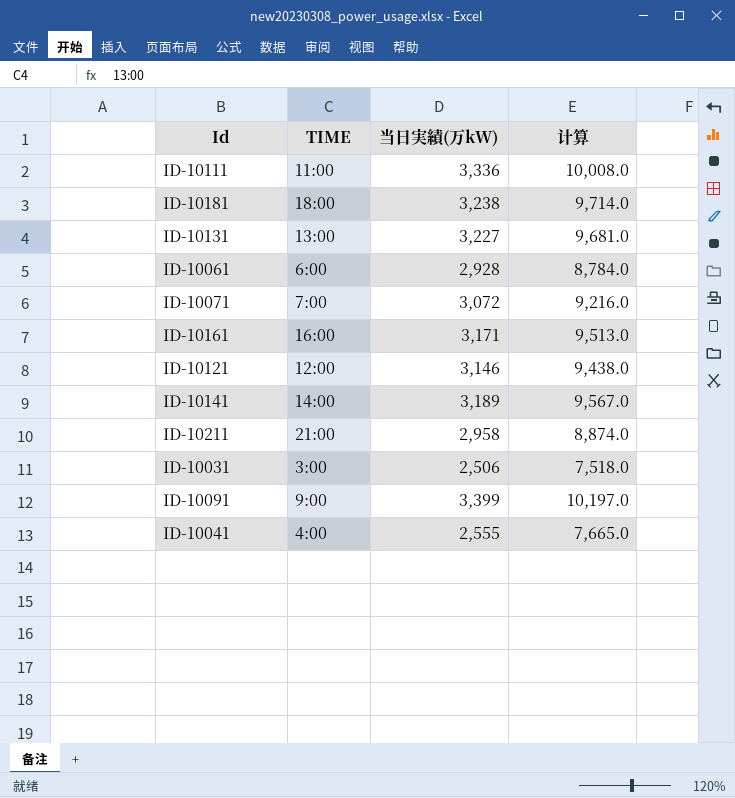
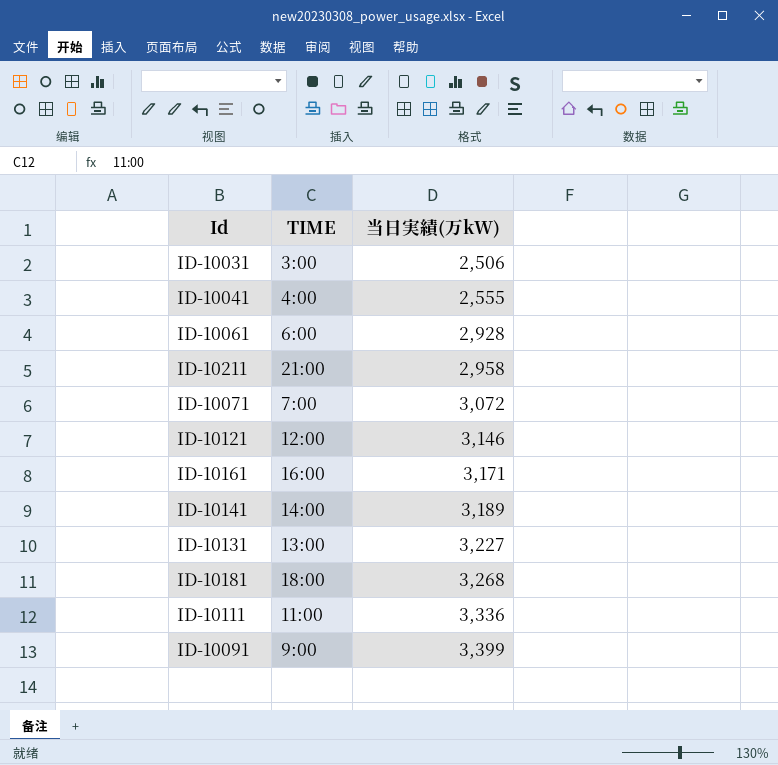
row order: none -> 当日実績(万kW) ascending
column 计算 | formula: [当日実績(万kW)] * 3 -> none
ID-10181 | 当日実績(万kW): 3,238 -> 3,268

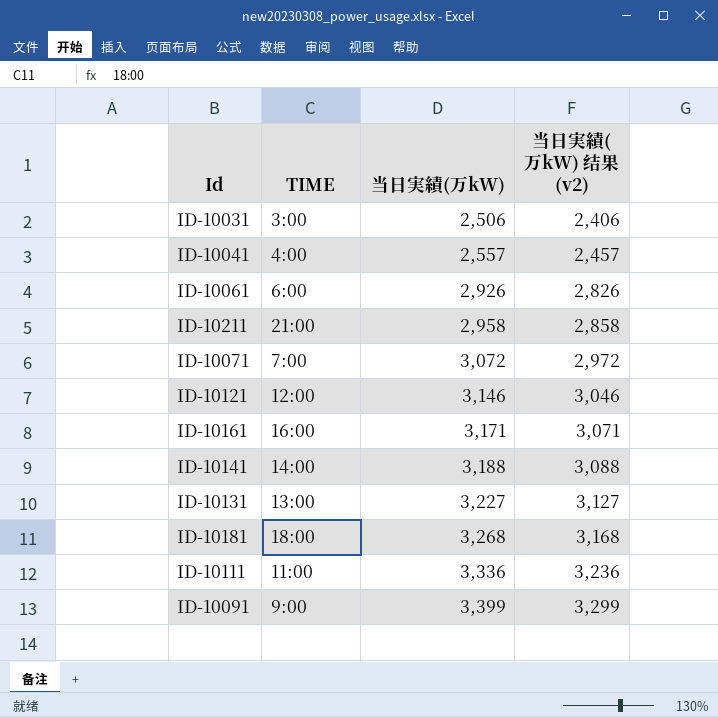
column 当日実績(万kW) 结果 (v2) | formula: none -> [当日実績(万kW)] - 100
ID-10041 | 当日実績(万kW): 2,555 -> 2,557
ID-10061 | 当日実績(万kW): 2,928 -> 2,926
ID-10141 | 当日実績(万kW): 3,189 -> 3,188

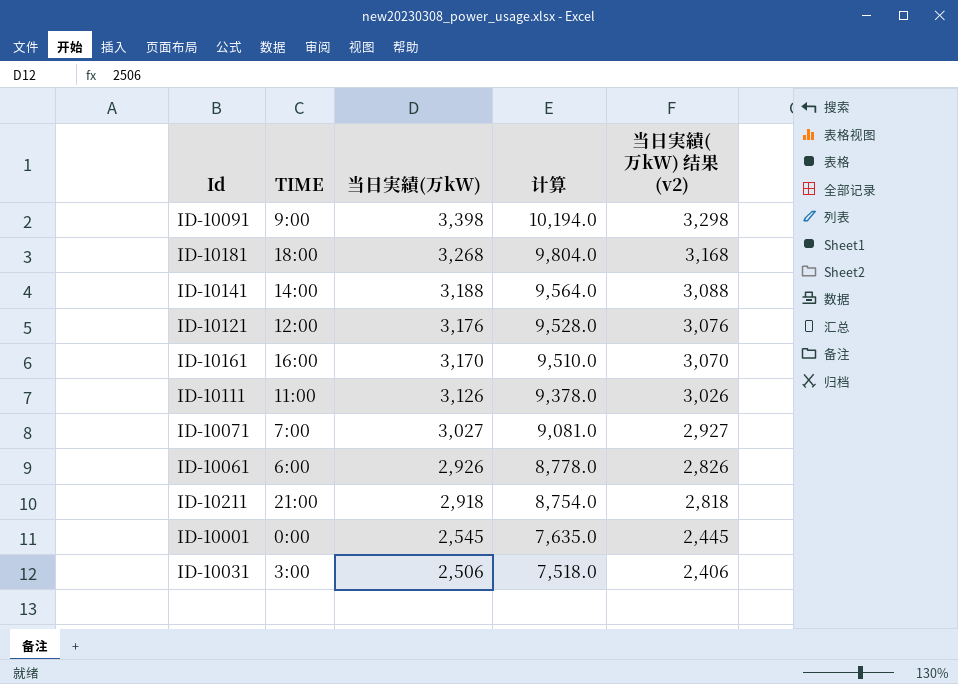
row order: 当日実績(万kW) ascending -> 当日実績(万kW) descending
column 计算 | formula: none -> [当日実績(万kW)] * 3
row ID-10041: 4:00 | 2,557 | 2,457 -> none
row ID-10131: 13:00 | 3,227 | 3,127 -> none
ID-10091 | 当日実績(万kW): 3,399 -> 3,398
ID-10091 | 当日実績(万kW) 结果 (v2): 3,299 -> 3,298
ID-10121 | 当日実績(万kW): 3,146 -> 3,176
ID-10121 | 当日実績(万kW) 结果 (v2): 3,046 -> 3,076
ID-10161 | 当日実績(万kW): 3,171 -> 3,170
ID-10161 | 当日実績(万kW) 结果 (v2): 3,071 -> 3,070
ID-10111 | 当日実績(万kW): 3,336 -> 3,126
ID-10111 | 当日実績(万kW) 结果 (v2): 3,236 -> 3,026
ID-10071 | 当日実績(万kW): 3,072 -> 3,027
ID-10071 | 当日実績(万kW) 结果 (v2): 2,972 -> 2,927
ID-10211 | 当日実績(万kW): 2,958 -> 2,918
ID-10211 | 当日実績(万kW) 结果 (v2): 2,858 -> 2,818
row ID-10001: none -> 0:00 | 2,545 | 7,635.0 | 2,445

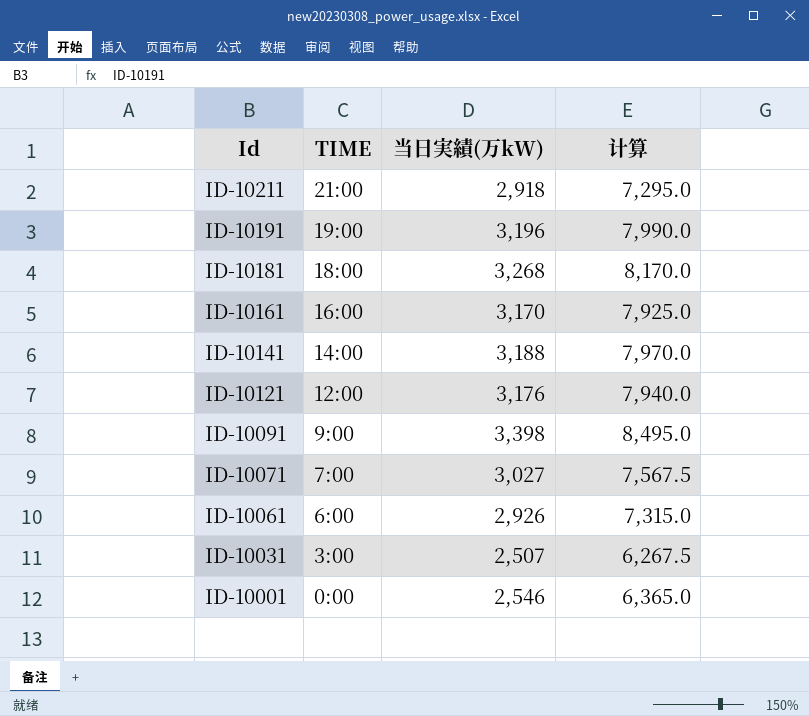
row order: 当日実績(万kW) descending -> Id descending
column 当日実績(万kW) 结果 (v2) | formula: [当日実績(万kW)] - 100 -> none
column 计算 | formula: [当日実績(万kW)] * 3 -> [当日実績(万kW)] * 2.5
row ID-10111: 11:00 | 3,126 | 9,378.0 | 3,026 -> none
row ID-10191: none -> 19:00 | 3,196 | 7,990.0
ID-10031 | 当日実績(万kW): 2,506 -> 2,507
ID-10001 | 当日実績(万kW): 2,545 -> 2,546

